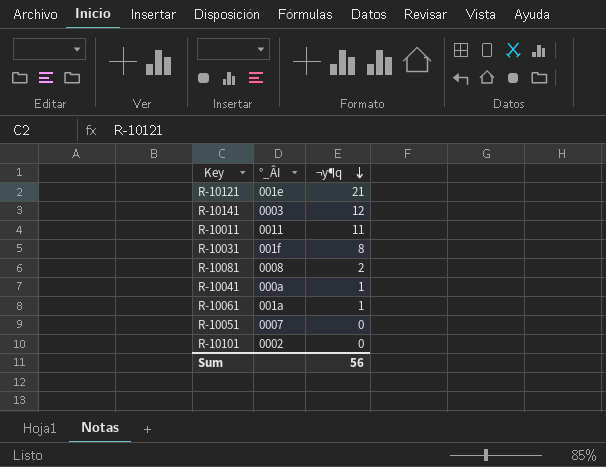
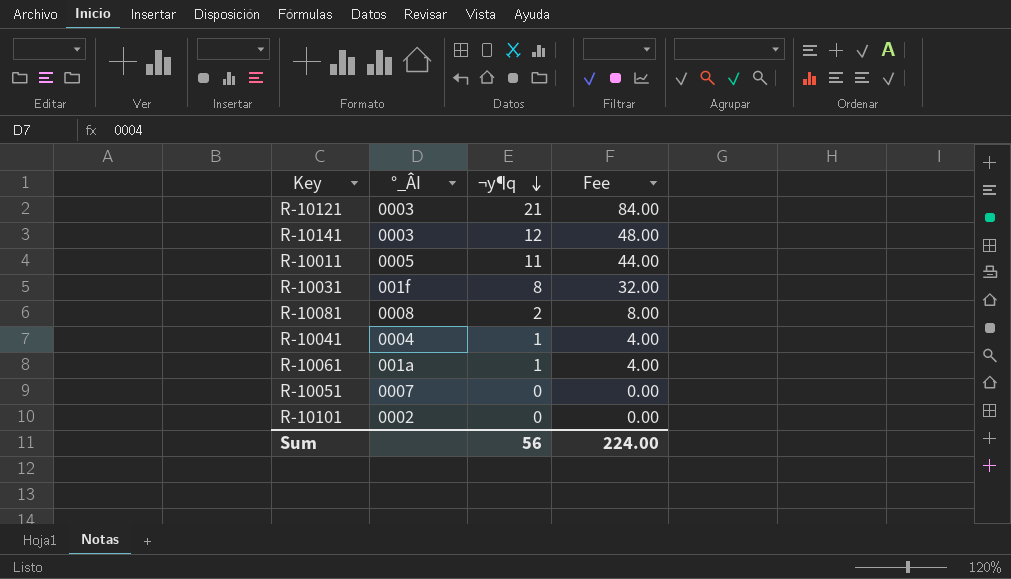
column Fee | formula: none -> [¬y¶q] * 4
R-10121 | °_ÂI: 001e -> 0003
R-10011 | °_ÂI: 0011 -> 0005
R-10041 | °_ÂI: 000a -> 0004

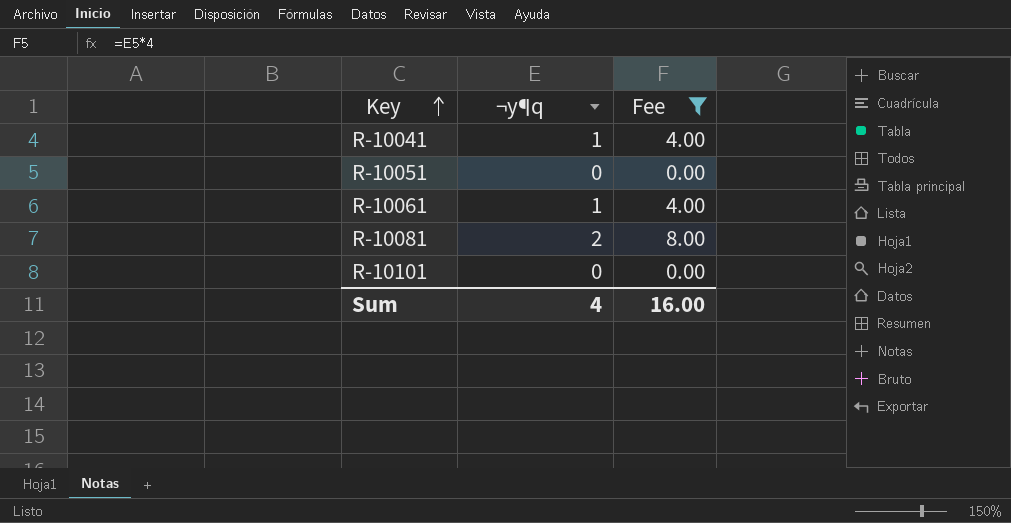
filter: none -> Fee <= 8.00
row order: ¬y¶q descending -> Key ascending
column °_ÂI | position: 2 -> none
Sum | ¬y¶q: 56 -> 4
Sum | Fee: 224.00 -> 16.00

